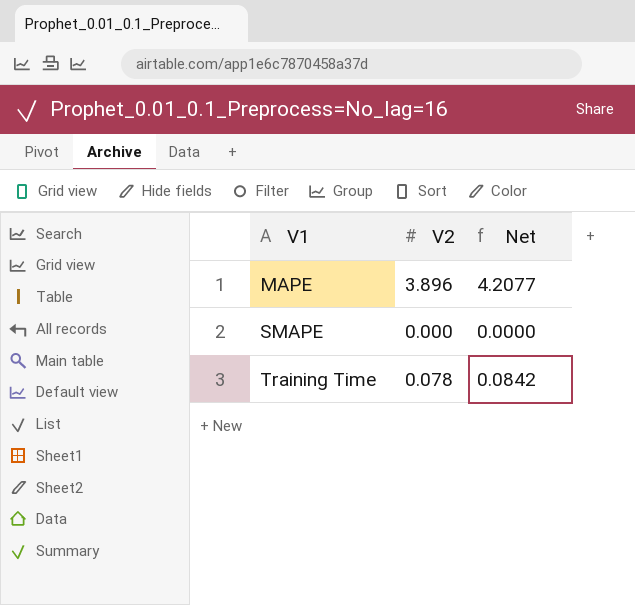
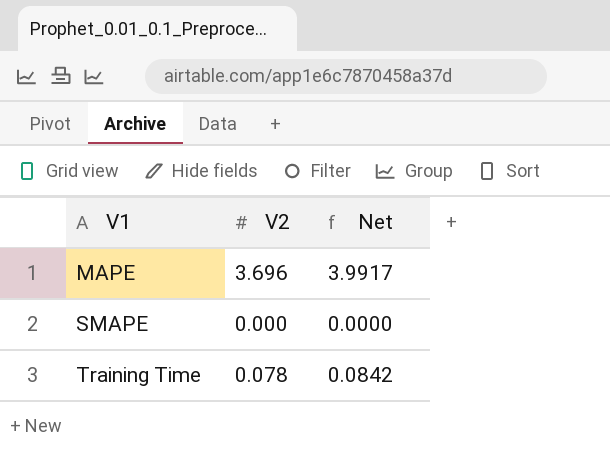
MAPE | V2: 3.896 -> 3.696
MAPE | Net: 4.2077 -> 3.9917

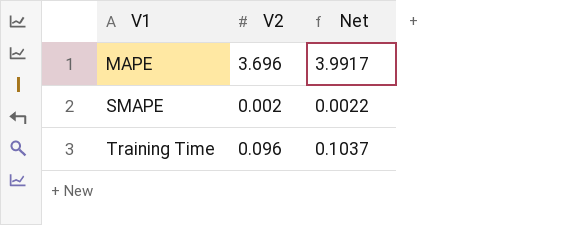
SMAPE | V2: 0.000 -> 0.002
SMAPE | Net: 0.0000 -> 0.0022
Training Time | V2: 0.078 -> 0.096
Training Time | Net: 0.0842 -> 0.1037

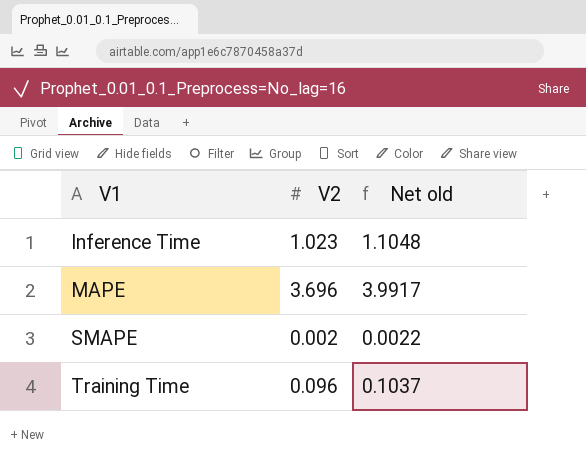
column name: Net -> Net old
row Inference Time: none -> 1.023 | 1.1048

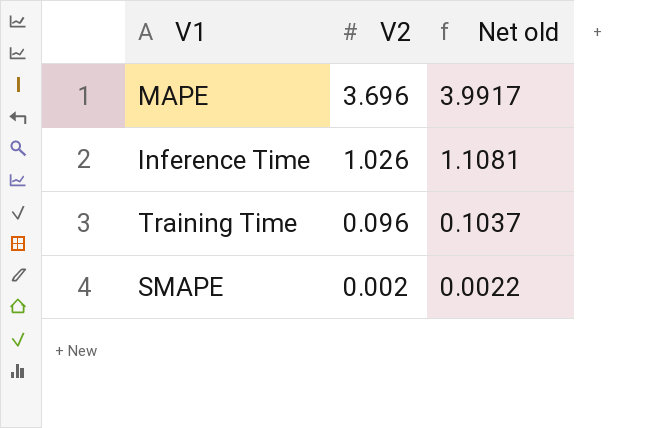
row order: V1 ascending -> V2 descending
Inference Time | V2: 1.023 -> 1.026
Inference Time | Net old: 1.1048 -> 1.1081

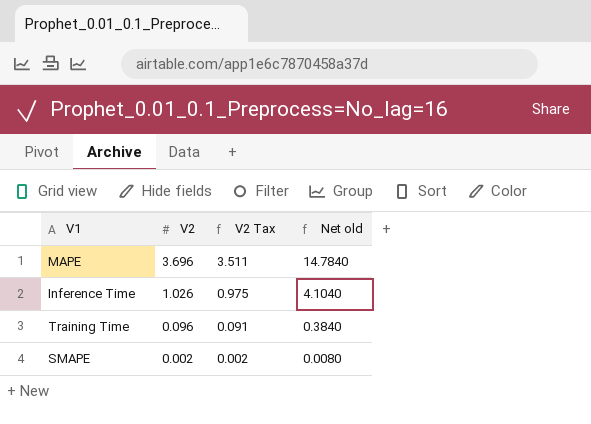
column V2 Tax | formula: none -> [V2] * 0.95
column Net old | formula: [V2] * 1.08 -> [V2] * 4

